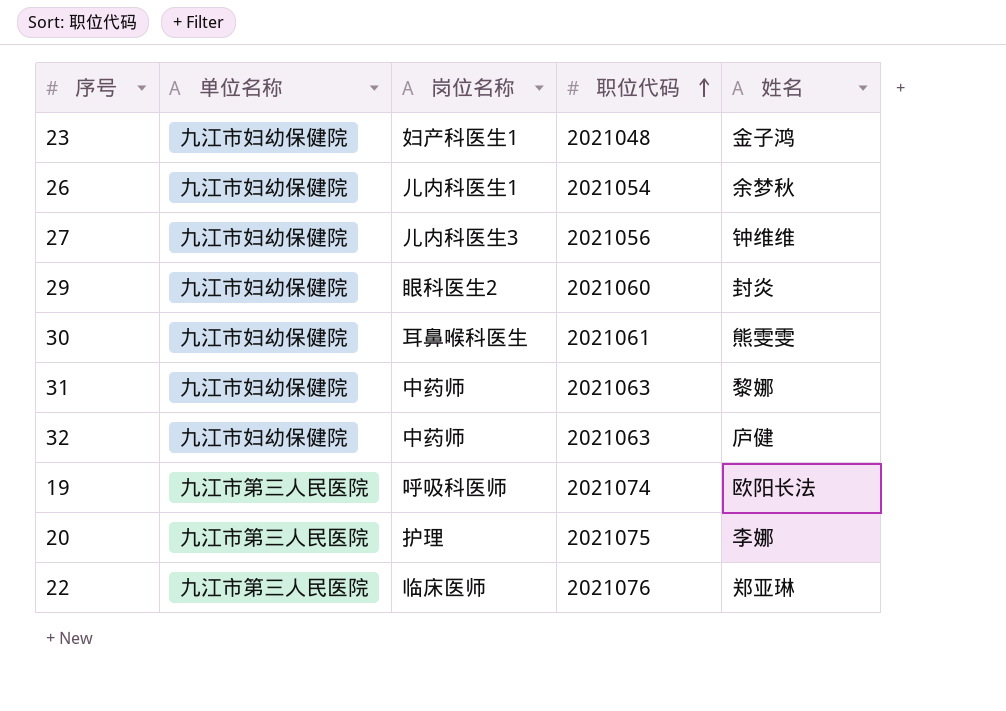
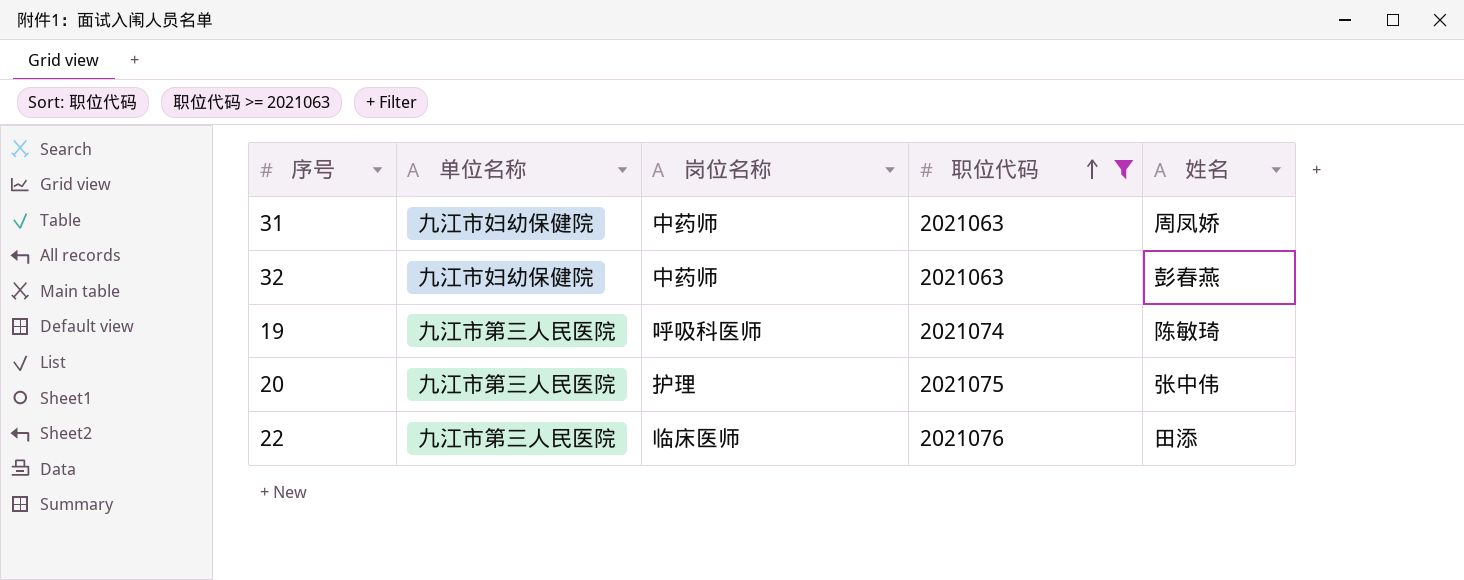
filter: none -> 职位代码 >= 2021063
31 | 姓名: 黎娜 -> 周凤娇
32 | 姓名: 庐健 -> 彭春燕
19 | 姓名: 欧阳长法 -> 陈敏琦
20 | 姓名: 李娜 -> 张中伟
22 | 姓名: 郑亚琳 -> 田添

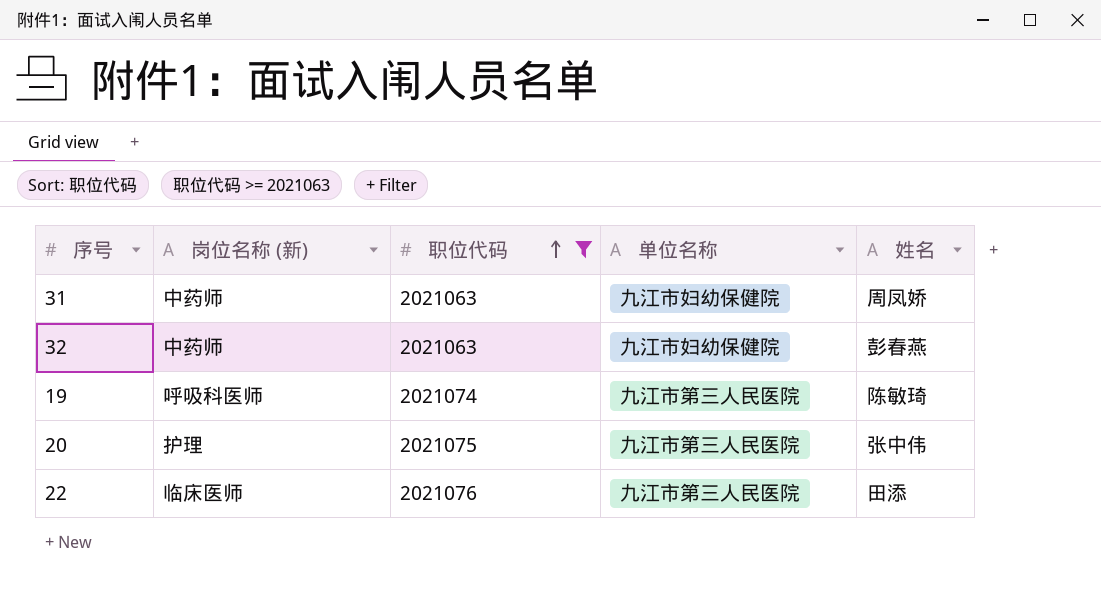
column name: 岗位名称 -> 岗位名称 (新)
column 单位名称 | position: 2 -> 4

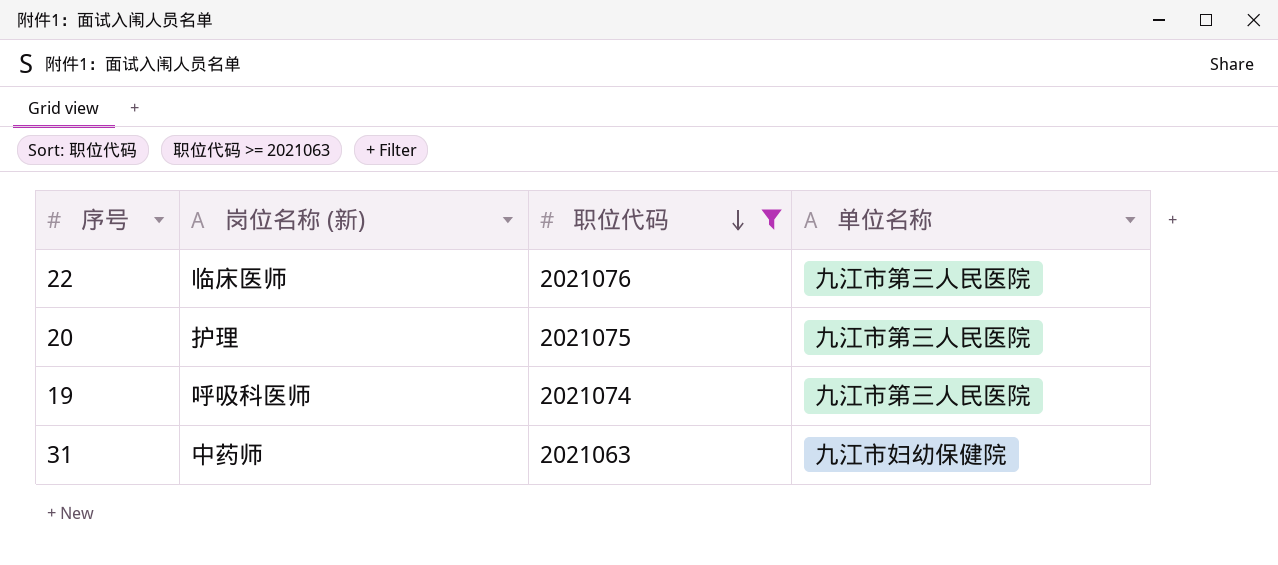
row order: 职位代码 ascending -> 职位代码 descending
column 姓名 | position: 5 -> none
row 32: 中药师 | 2021063 | 九江市妇幼保健院 | 彭春燕 -> none

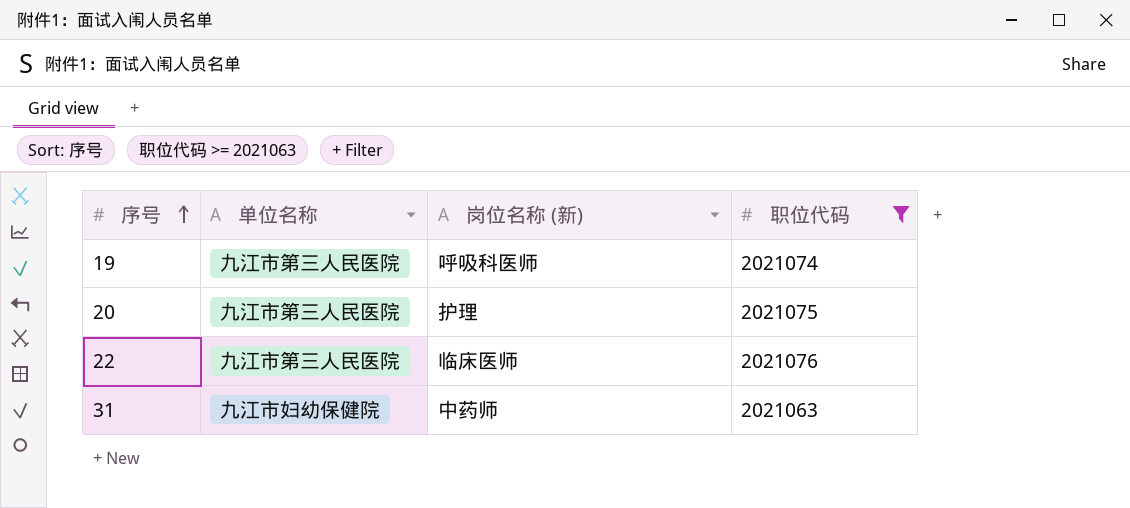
row order: 职位代码 descending -> 序号 ascending
column 单位名称 | position: 4 -> 2

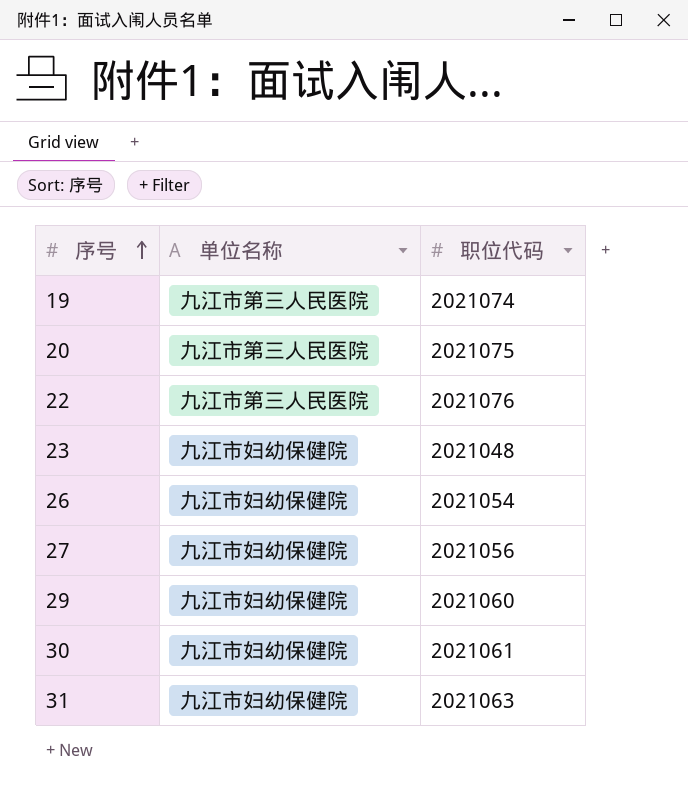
filter: 职位代码 >= 2021063 -> none
column 岗位名称 (新) | position: 3 -> none

